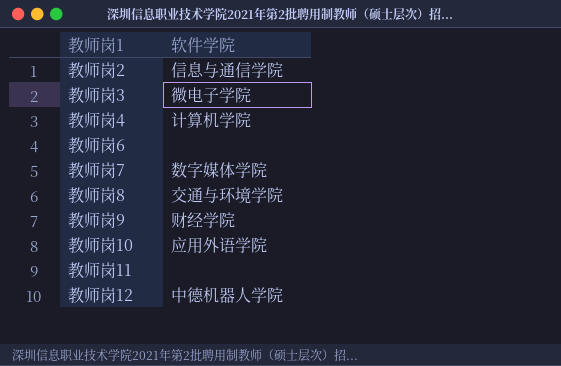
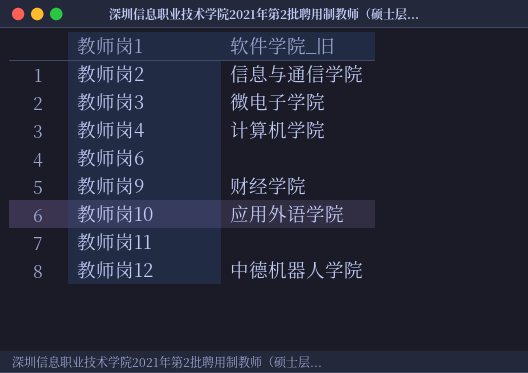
column name: 软件学院 -> 软件学院_旧
row 教师岗7: 数字媒体学院 -> none
row 教师岗8: 交通与环境学院 -> none

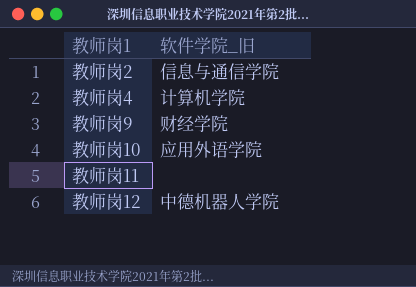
row 教师岗3: 微电子学院 -> none
row 教师岗6: none -> none

